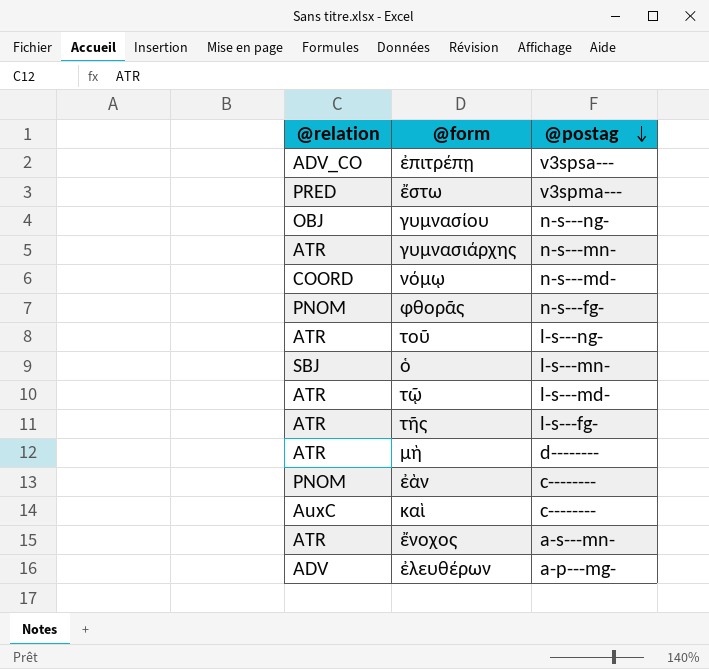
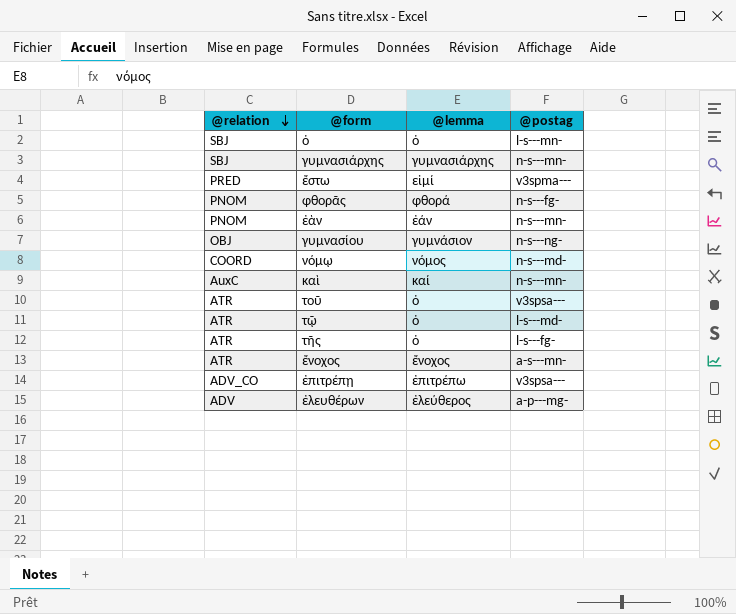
row order: @postag descending -> @relation descending
column @lemma | position: none -> 3
row μὴ: ATR | d-------- -> none
γυμνασιάρχης | @relation: ATR -> SBJ
ἐὰν | @postag: c-------- -> n-s---mn-
καὶ | @postag: c-------- -> n-s---mn-
τοῦ | @postag: l-s---ng- -> v3spsa---

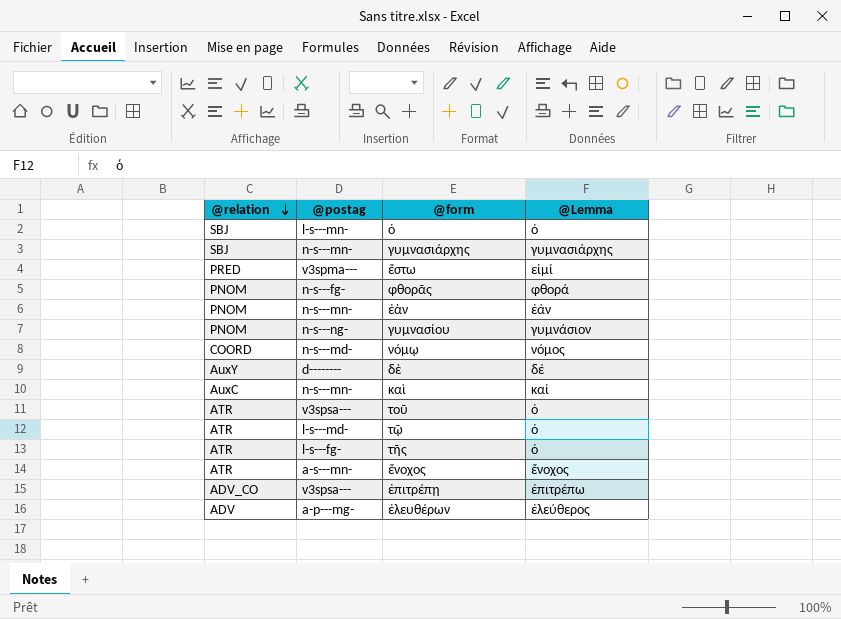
column @postag | position: 4 -> 2
column name: @lemma -> @Lemma
γυμνασίου | @relation: OBJ -> PNOM
row δὲ: none -> AuxY | d-------- | δέ

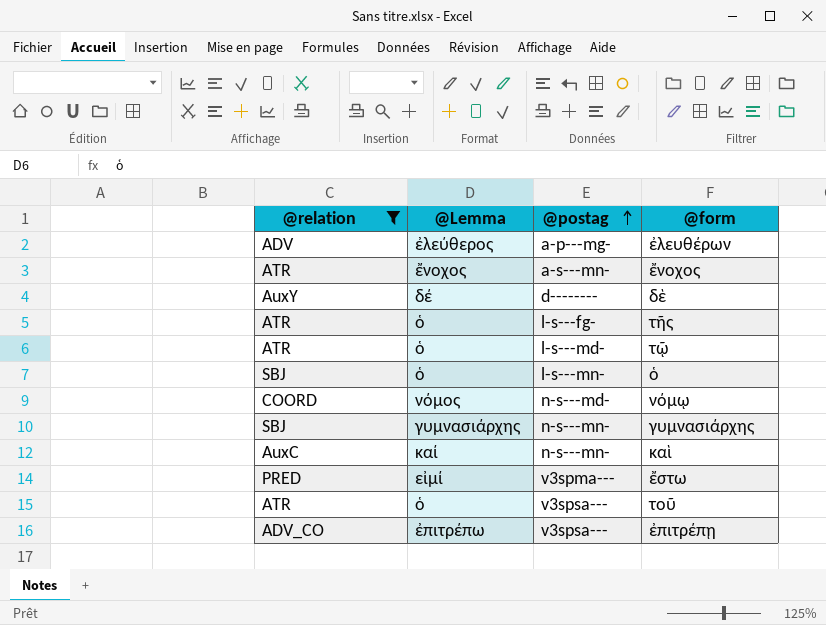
filter: none -> @relation != PNOM
row order: @relation descending -> @postag ascending
column @Lemma | position: 4 -> 2

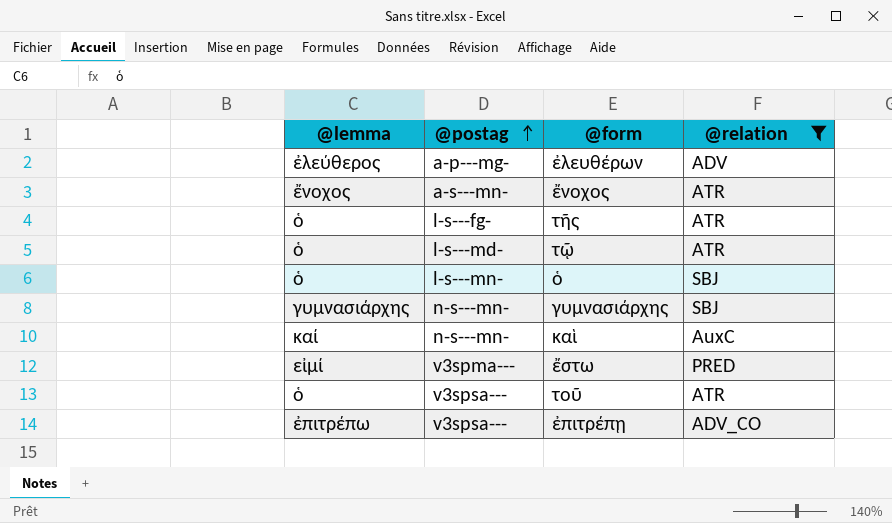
column name: @Lemma -> @lemma
column @relation | position: 1 -> 4
row δὲ: AuxY | δέ | d-------- -> none
row νόμῳ: COORD | νόμος | n-s---md- -> none

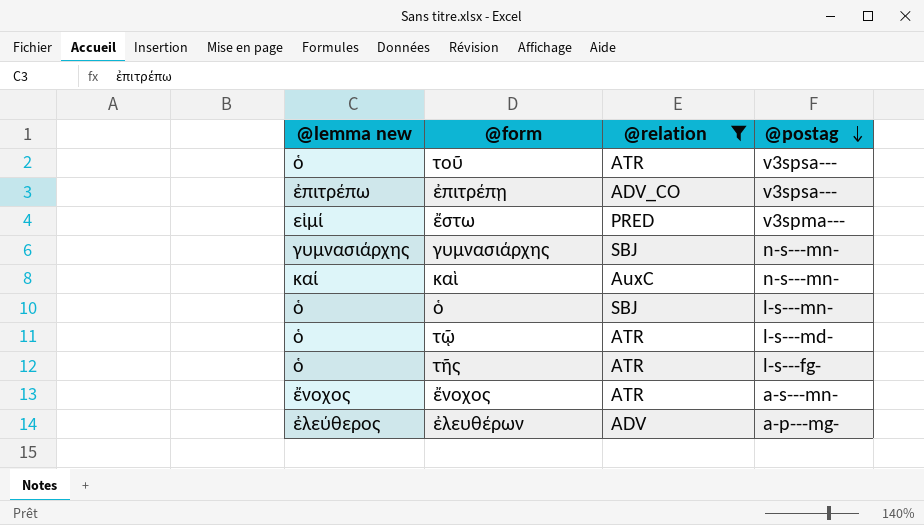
row order: @postag ascending -> @postag descending
column name: @lemma -> @lemma new
column @postag | position: 2 -> 4

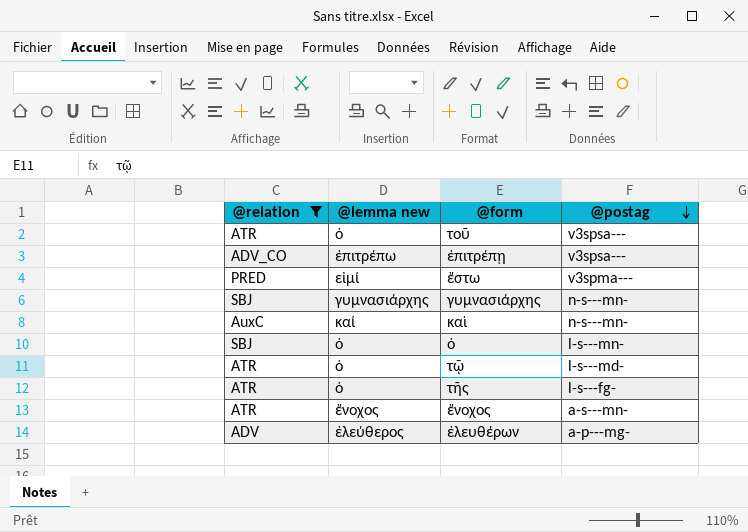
column @relation | position: 3 -> 1

